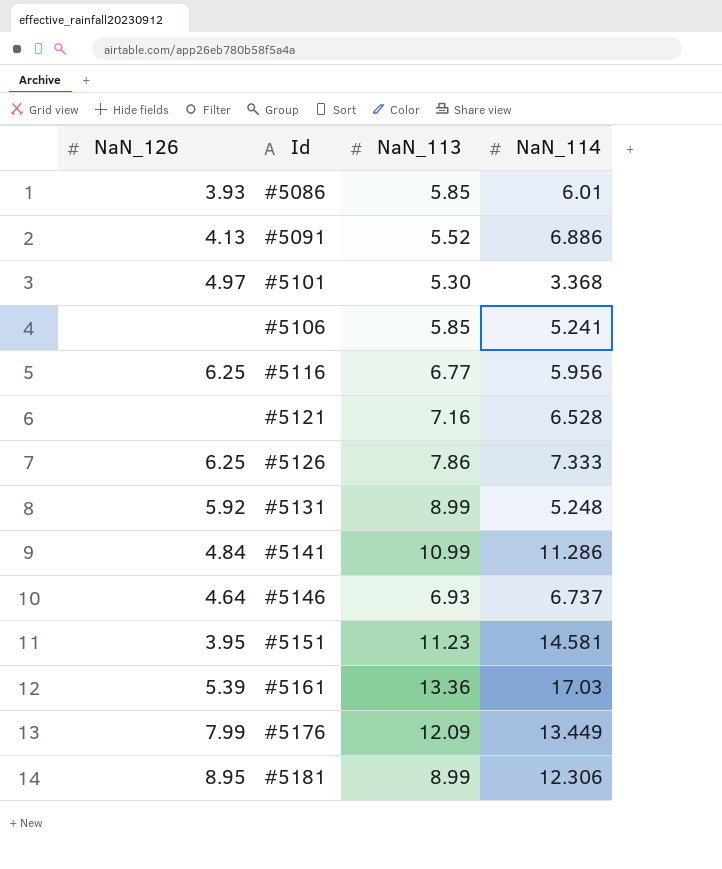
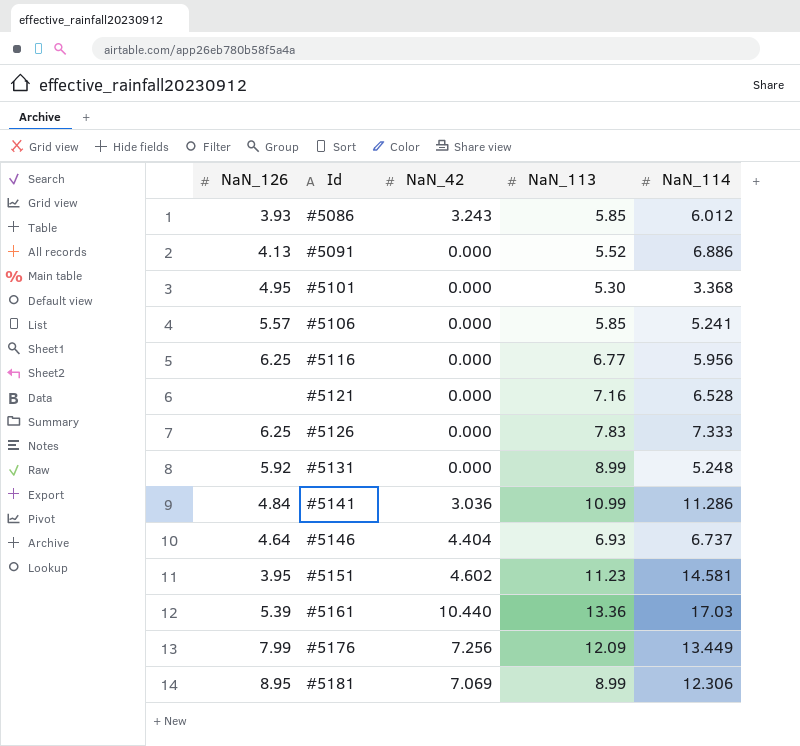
column NaN_42 | position: none -> 3
#5086 | NaN_114: 6.01 -> 6.012
#5101 | NaN_126: 4.97 -> 4.95
#5106 | NaN_126: none -> 5.57
#5126 | NaN_113: 7.86 -> 7.83

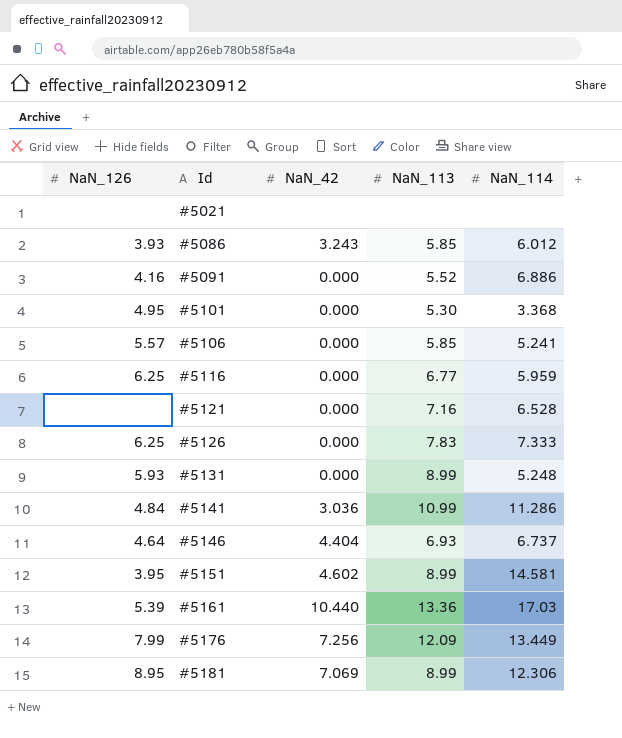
row #5021: none -> none | none | none | none
#5091 | NaN_126: 4.13 -> 4.16
#5116 | NaN_114: 5.956 -> 5.959
#5131 | NaN_126: 5.92 -> 5.93
#5151 | NaN_113: 11.23 -> 8.99

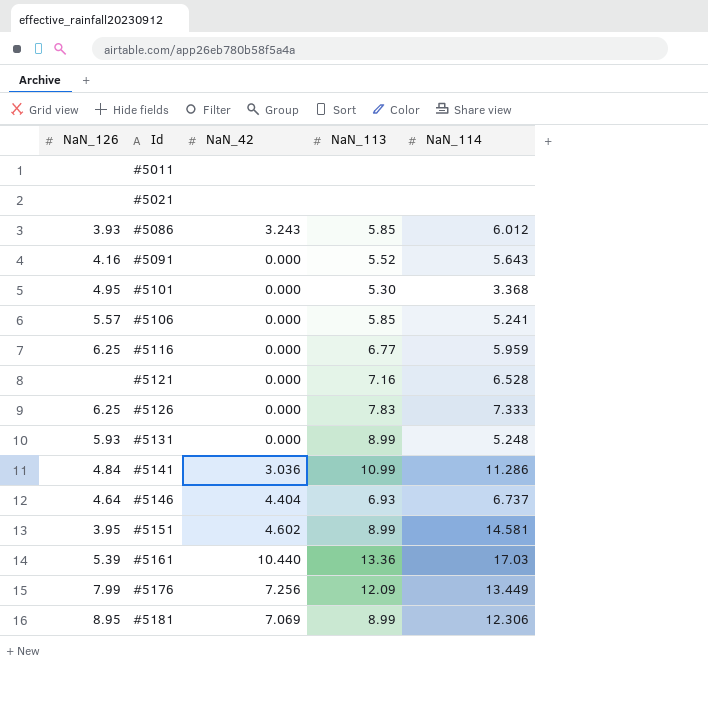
row #5011: none -> none | none | none | none
#5091 | NaN_114: 6.886 -> 5.643

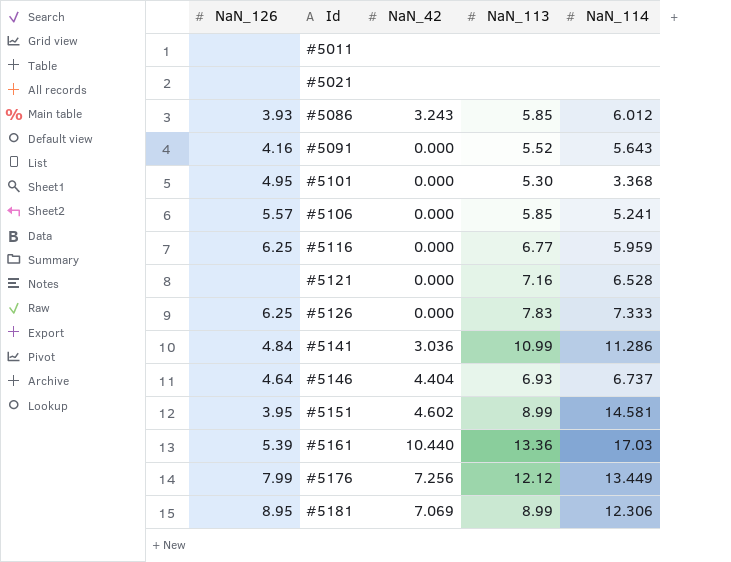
row #5131: 5.93 | 0.000 | 8.99 | 5.248 -> none
#5176 | NaN_113: 12.09 -> 12.12

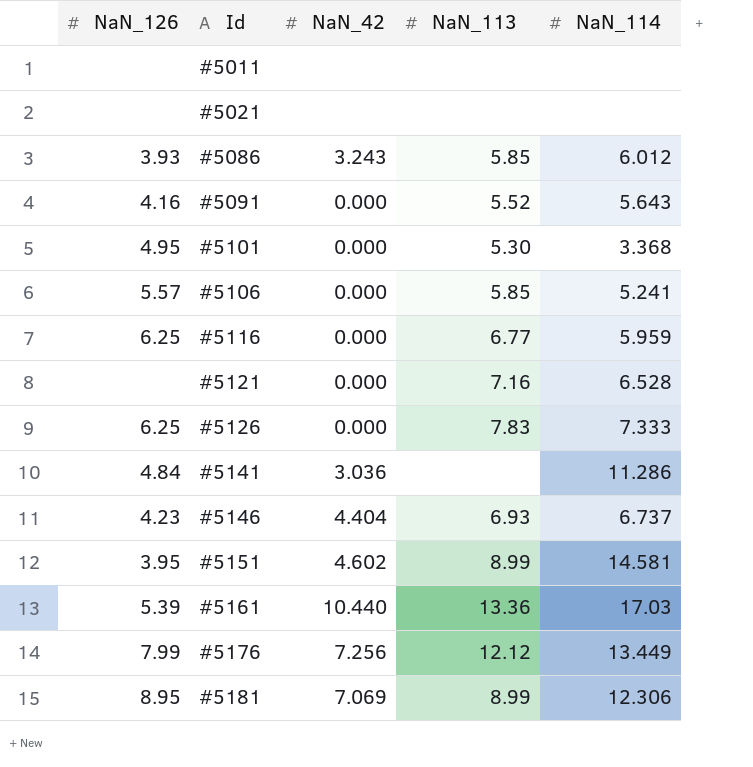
#5141 | NaN_113: 10.99 -> none
#5146 | NaN_126: 4.64 -> 4.23

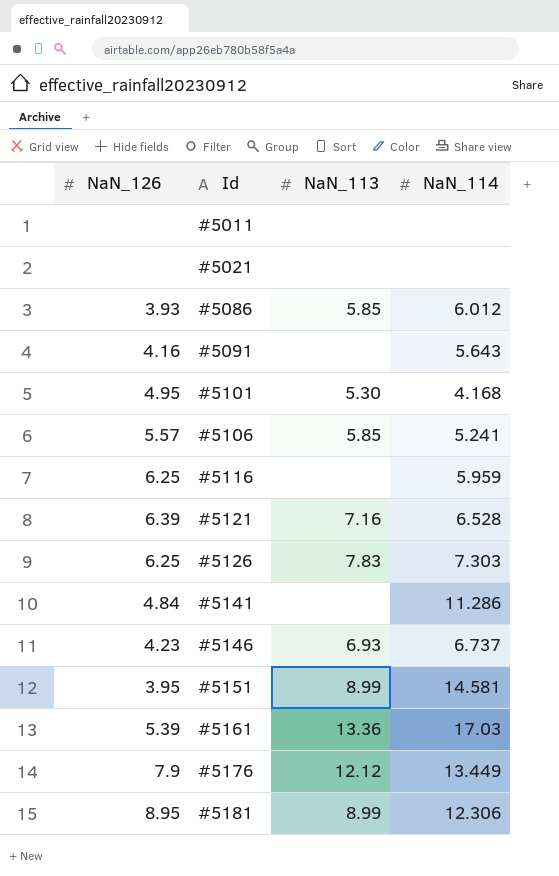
column NaN_42 | position: 3 -> none
#5091 | NaN_113: 5.52 -> none
#5101 | NaN_114: 3.368 -> 4.168
#5116 | NaN_113: 6.77 -> none
#5121 | NaN_126: none -> 6.39
#5126 | NaN_114: 7.333 -> 7.303
#5176 | NaN_126: 7.99 -> 7.9

